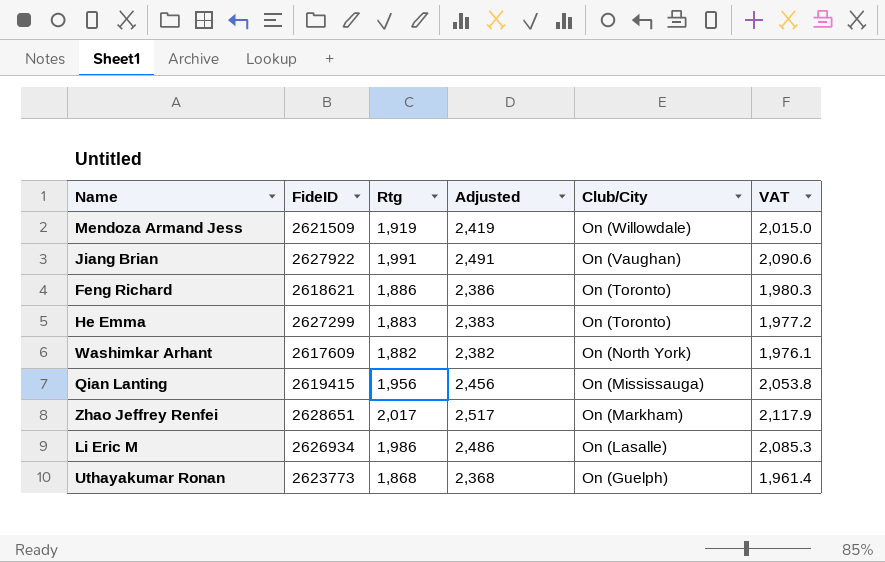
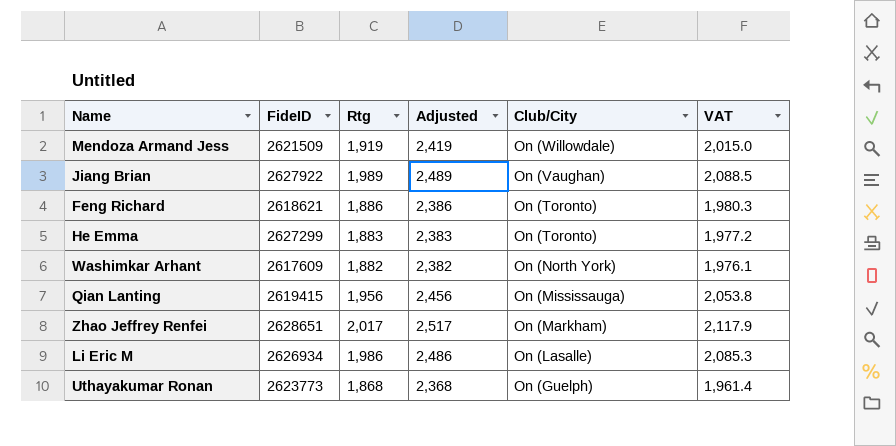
Jiang Brian | Rtg: 1,991 -> 1,989
Jiang Brian | Adjusted: 2,491 -> 2,489
Jiang Brian | VAT: 2,090.6 -> 2,088.5

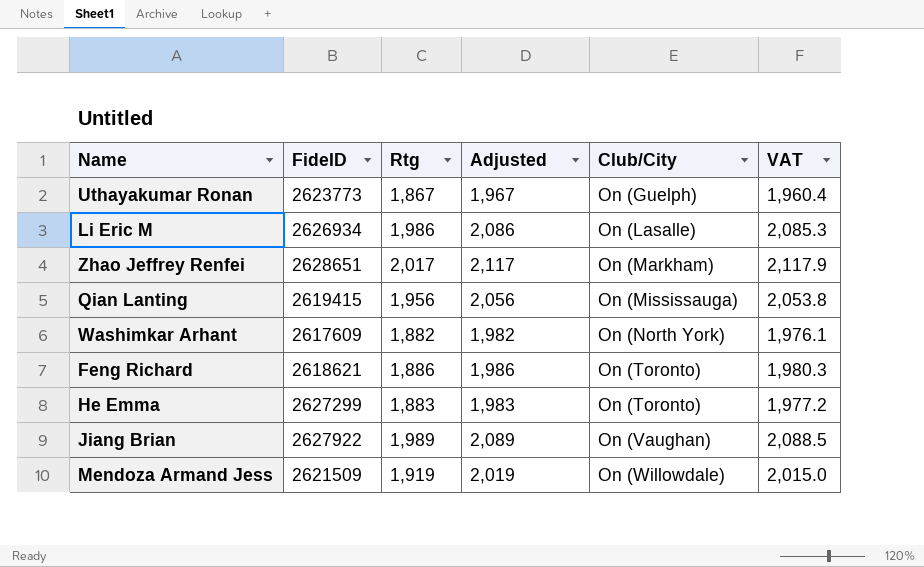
row order: Club/City descending -> Club/City ascending
column Adjusted | formula: [Rtg] + 500 -> [Rtg] + 100
Uthayakumar Ronan | Rtg: 1,868 -> 1,867
Uthayakumar Ronan | VAT: 1,961.4 -> 1,960.4

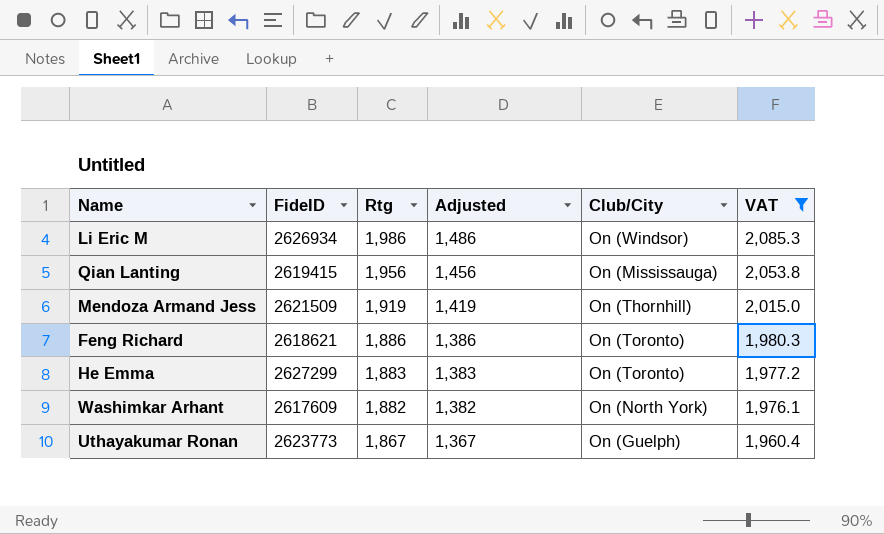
filter: none -> VAT <= 2,085.3
row order: Club/City ascending -> Rtg descending
column Adjusted | formula: [Rtg] + 100 -> [Rtg] - 500
Li Eric M | Club/City: On (Lasalle) -> On (Windsor)
Mendoza Armand Jess | Club/City: On (Willowdale) -> On (Thornhill)

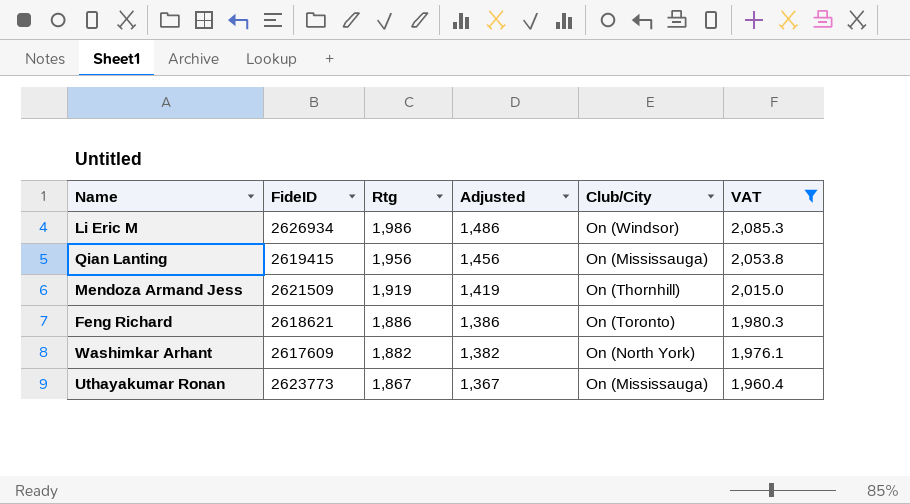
row He Emma: 2627299 | 1,883 | 1,383 | On (Toronto) | 1,977.2 -> none
Uthayakumar Ronan | Club/City: On (Guelph) -> On (Mississauga)

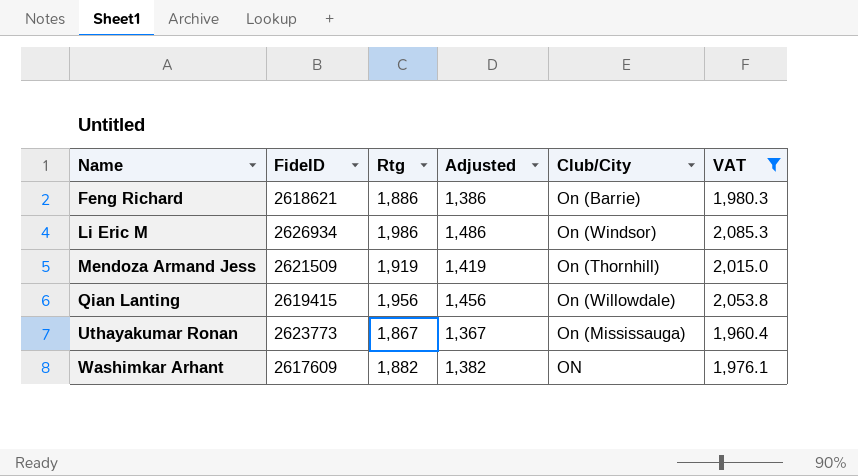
row order: Rtg descending -> Name ascending
Feng Richard | Club/City: On (Toronto) -> On (Barrie)
Qian Lanting | Club/City: On (Mississauga) -> On (Willowdale)
Washimkar Arhant | Club/City: On (North York) -> ON

